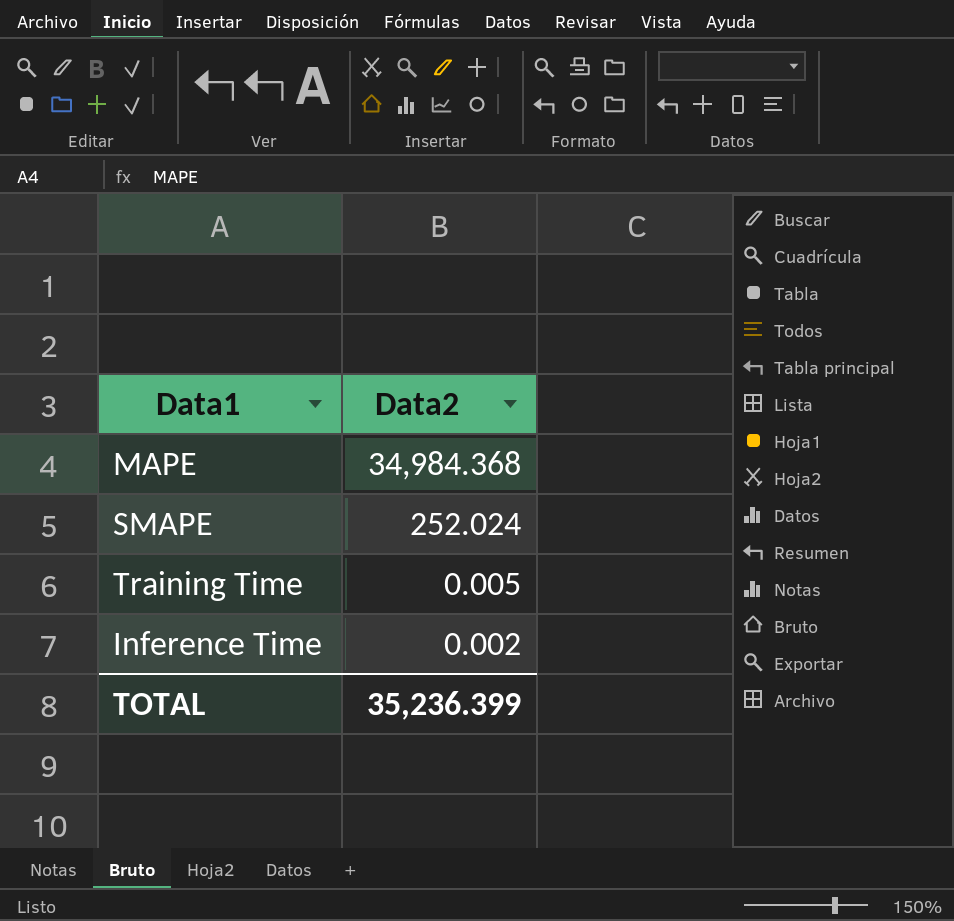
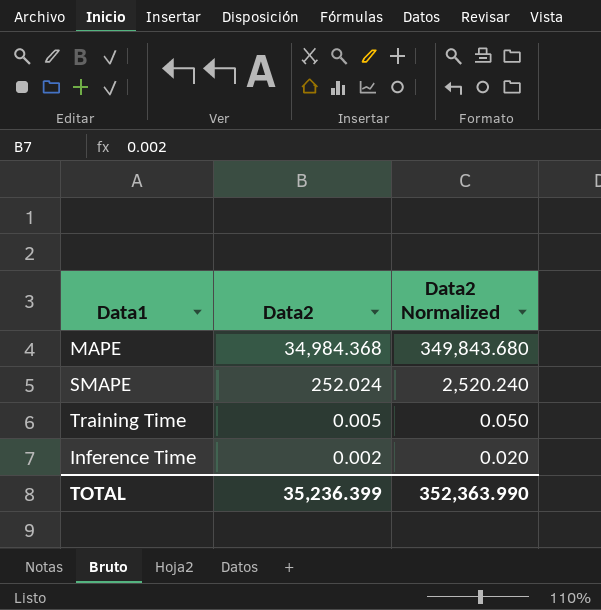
column Data2 Normalized | formula: none -> [Data2] * 10

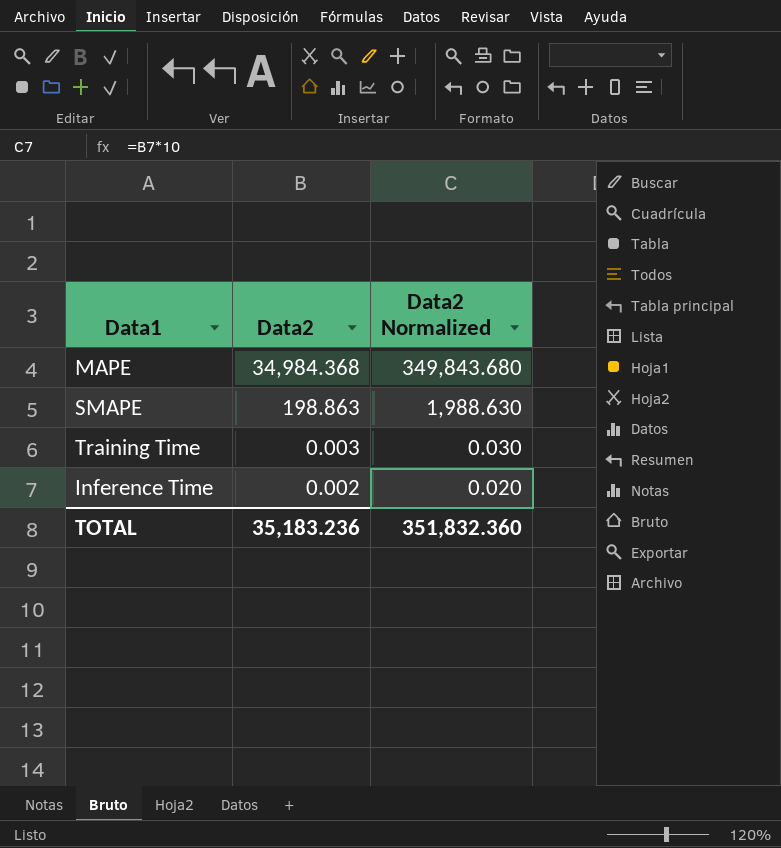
SMAPE | Data2: 252.024 -> 198.863
SMAPE | Data2 Normalized: 2,520.240 -> 1,988.630
Training Time | Data2: 0.005 -> 0.003
Training Time | Data2 Normalized: 0.050 -> 0.030
TOTAL | Data2: 35,236.399 -> 35,183.236
TOTAL | Data2 Normalized: 352,363.990 -> 351,832.360

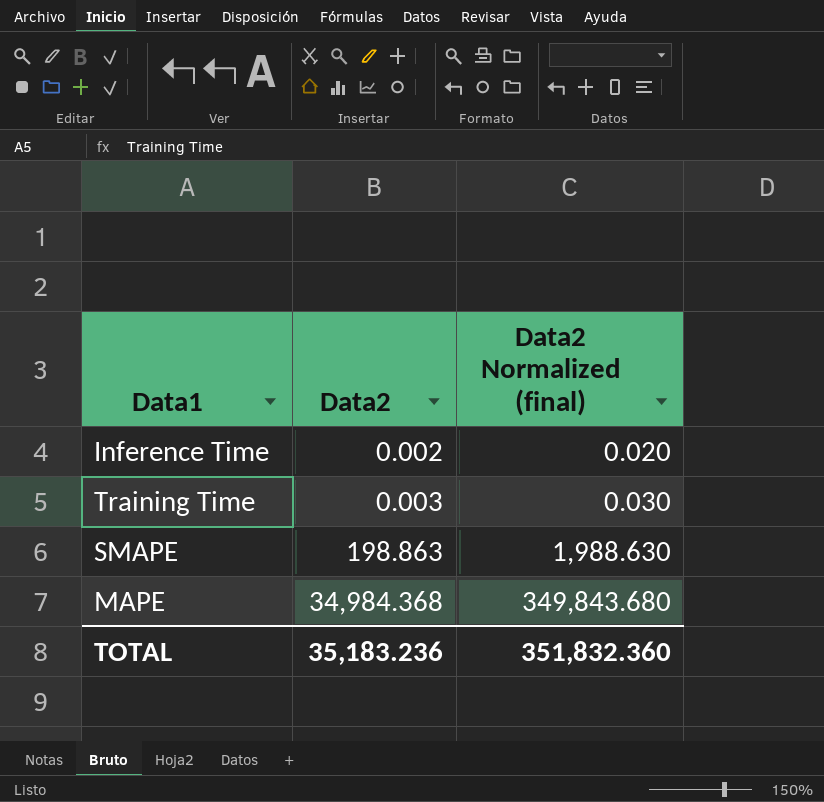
row order: Data2 descending -> Data2 ascending
column name: Data2 Normalized -> Data2 Normalized (final)

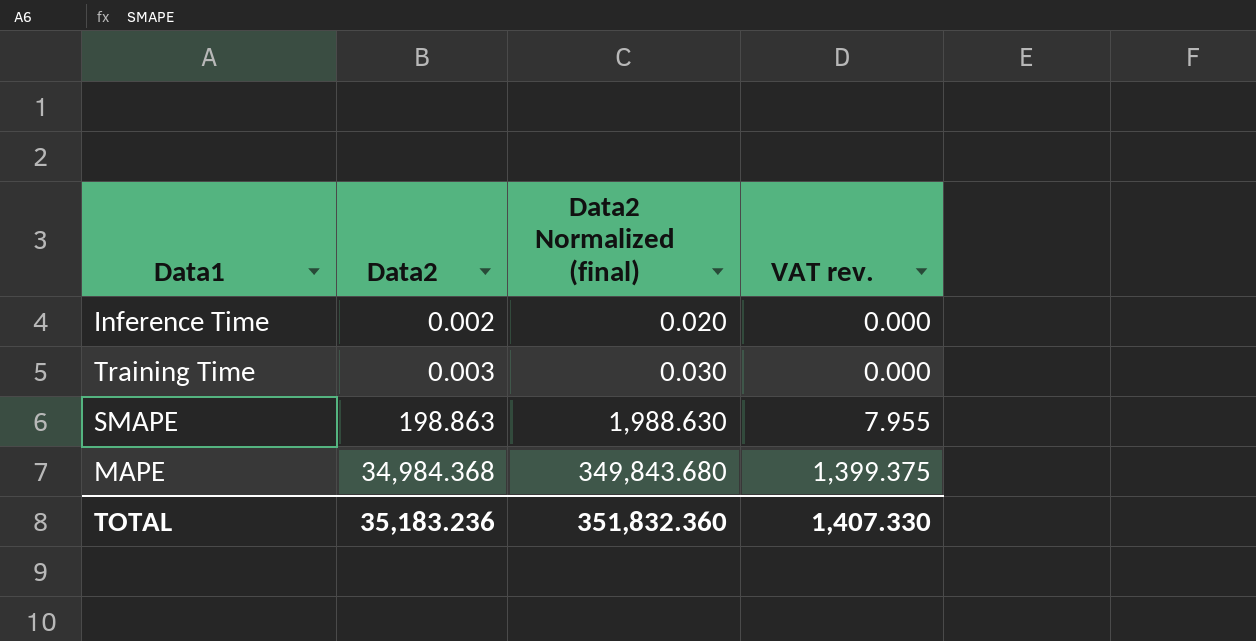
column VAT rev. | formula: none -> [Data2] * 0.04

